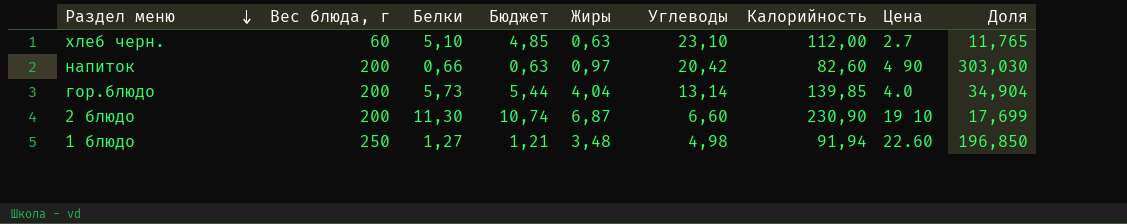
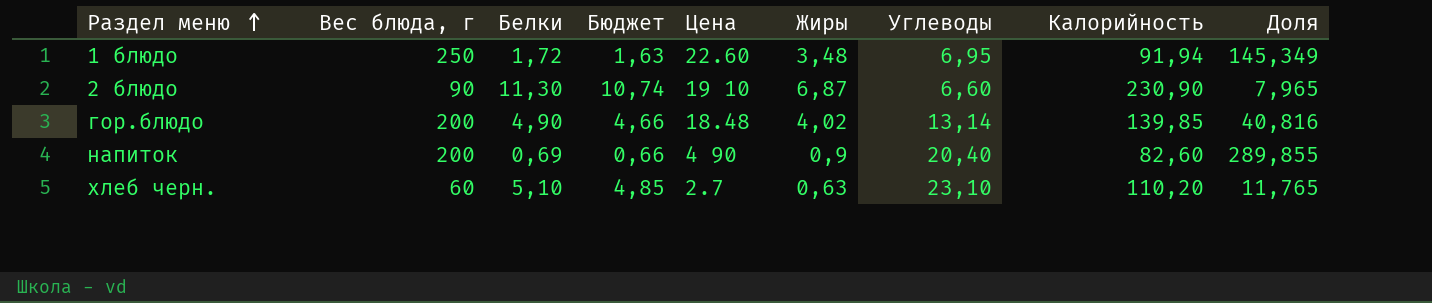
row order: Раздел меню descending -> Раздел меню ascending
column Цена | position: 8 -> 5
1 блюдо | Белки: 1,27 -> 1,72
1 блюдо | Бюджет: 1,21 -> 1,63
1 блюдо | Углеводы: 4,98 -> 6,95
1 блюдо | Доля: 196,850 -> 145,349
2 блюдо | Вес блюда, г: 200 -> 90
2 блюдо | Доля: 17,699 -> 7,965
гор.блюдо | Белки: 5,73 -> 4,90
гор.блюдо | Бюджет: 5,44 -> 4,66
гор.блюдо | Цена: 4.0 -> 18.48
гор.блюдо | Жиры: 4,04 -> 4,02
гор.блюдо | Доля: 34,904 -> 40,816
напиток | Белки: 0,66 -> 0,69
напиток | Бюджет: 0,63 -> 0,66
напиток | Жиры: 0,97 -> 0,9
напиток | Углеводы: 20,42 -> 20,40
напиток | Доля: 303,030 -> 289,855
хлеб черн. | Калорийность: 112,00 -> 110,20

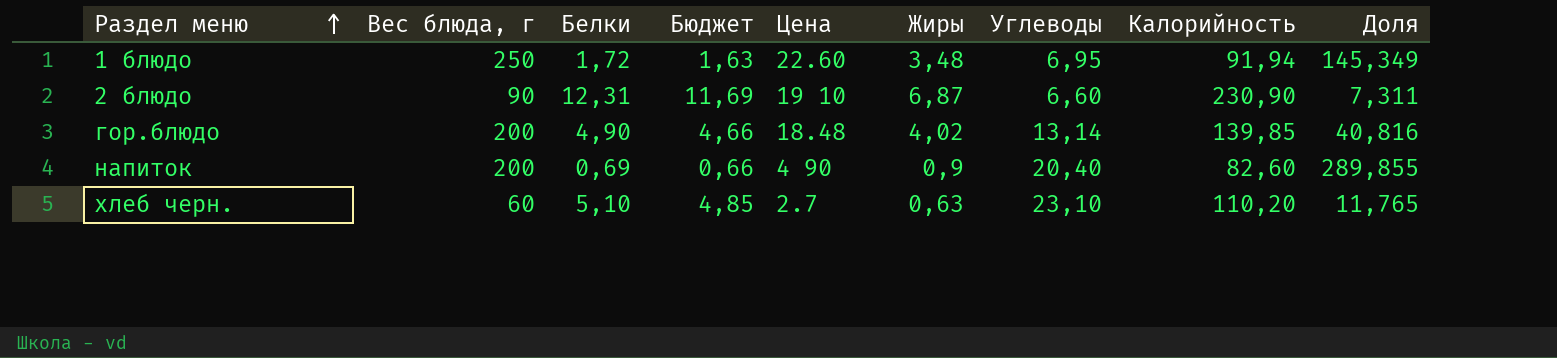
2 блюдо | Белки: 11,30 -> 12,31
2 блюдо | Бюджет: 10,74 -> 11,69
2 блюдо | Доля: 7,965 -> 7,311

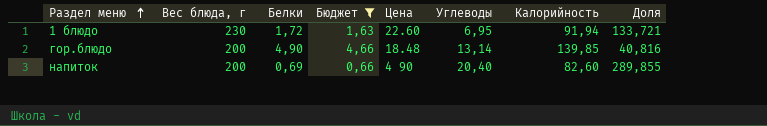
filter: none -> Бюджет <= 4,66
column Жиры | position: 6 -> none
1 блюдо | Вес блюда, г: 250 -> 230
1 блюдо | Доля: 145,349 -> 133,721

